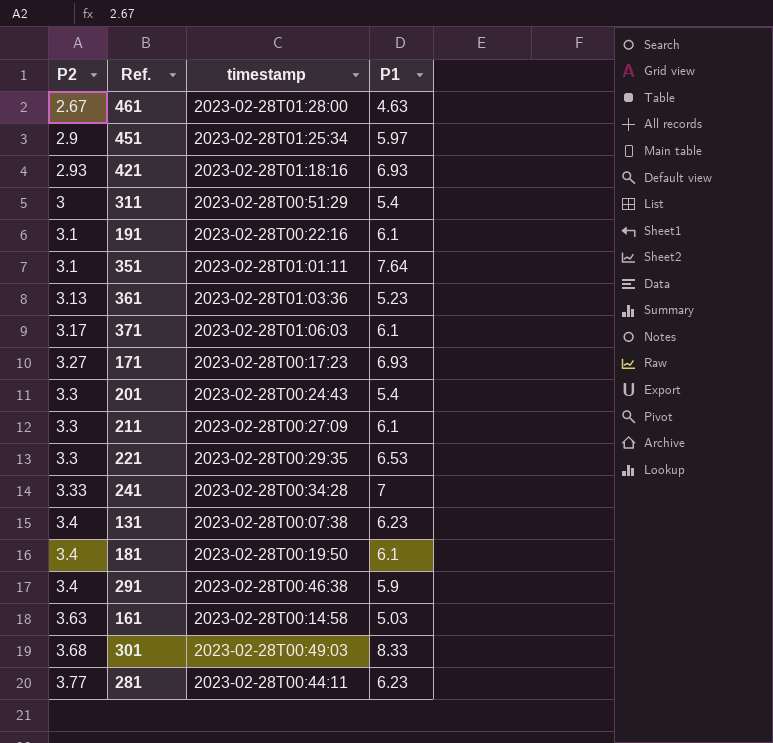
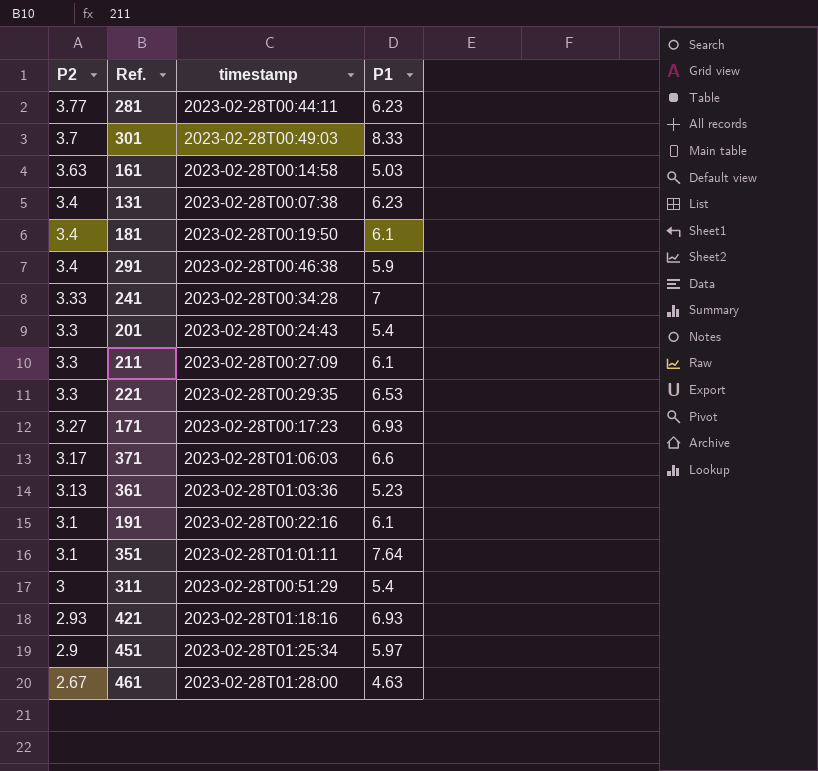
row order: P2 ascending -> P2 descending
301 | P2: 3.68 -> 3.7
371 | P1: 6.1 -> 6.6

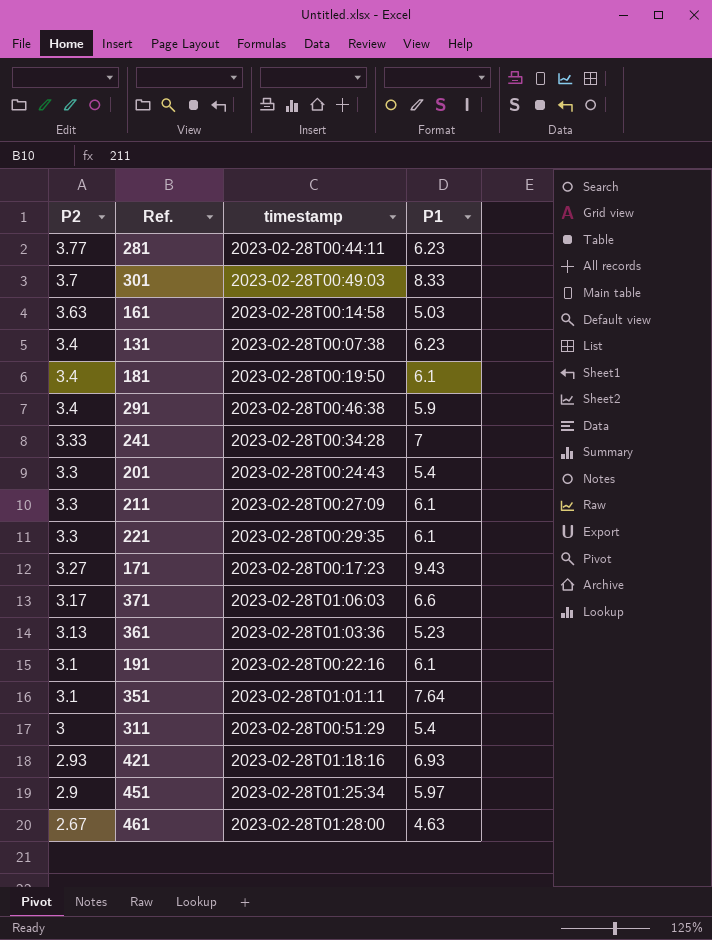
221 | P1: 6.53 -> 6.1
171 | P1: 6.93 -> 9.43

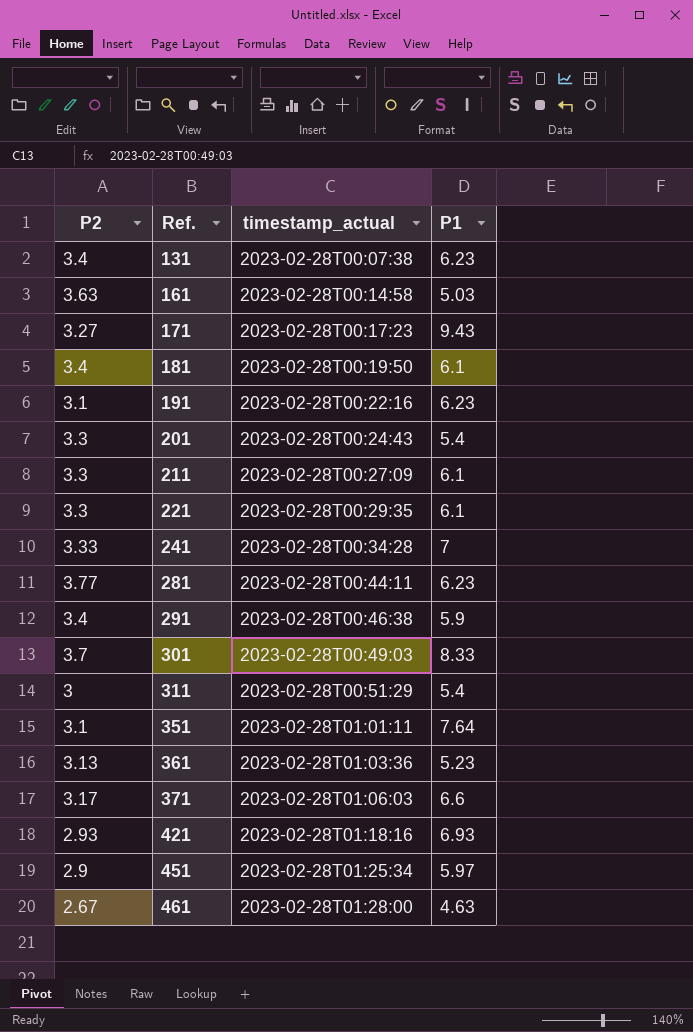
row order: P2 descending -> Ref. ascending
column name: timestamp -> timestamp_actual
191 | P1: 6.1 -> 6.23

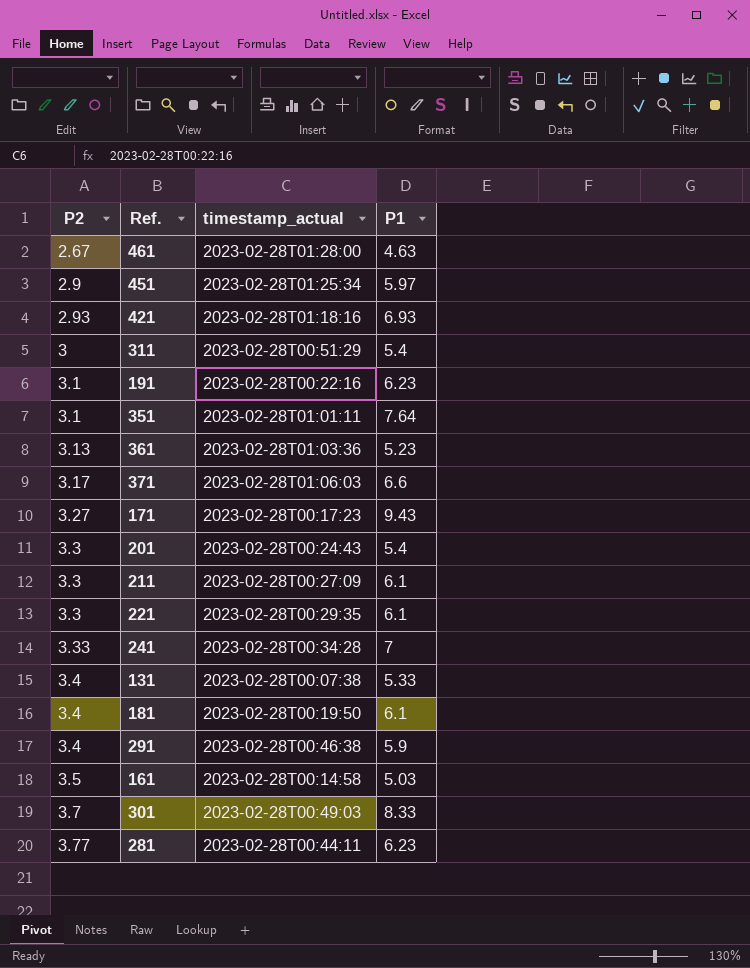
row order: Ref. ascending -> P2 ascending
131 | P1: 6.23 -> 5.33
161 | P2: 3.63 -> 3.5

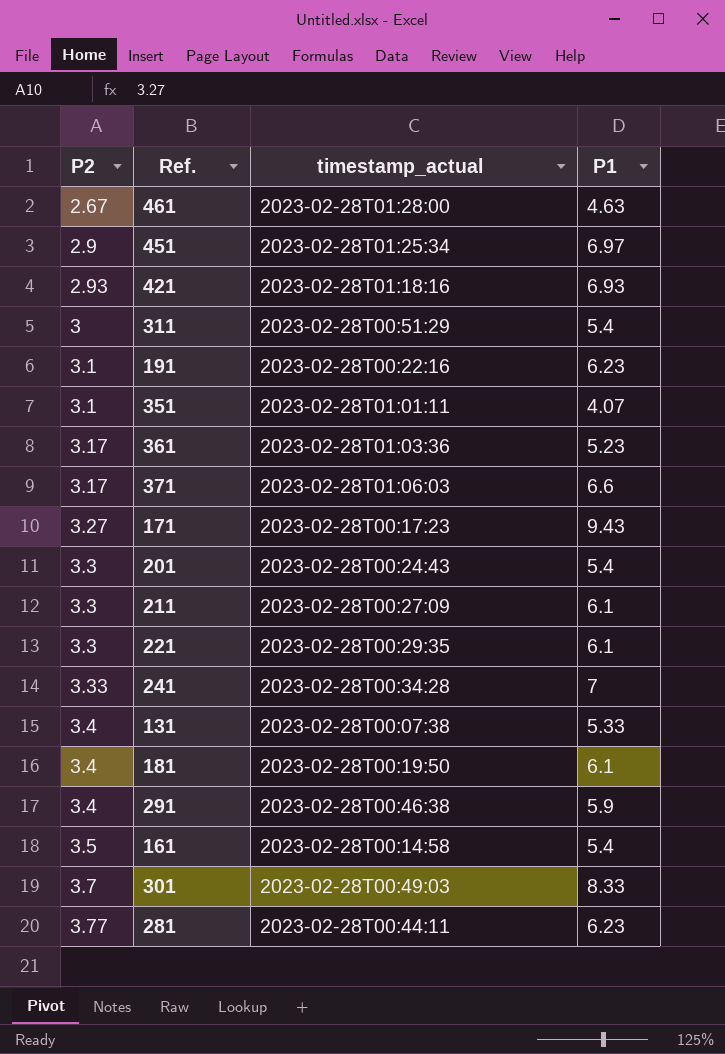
451 | P1: 5.97 -> 6.97
351 | P1: 7.64 -> 4.07
361 | P2: 3.13 -> 3.17
161 | P1: 5.03 -> 5.4

